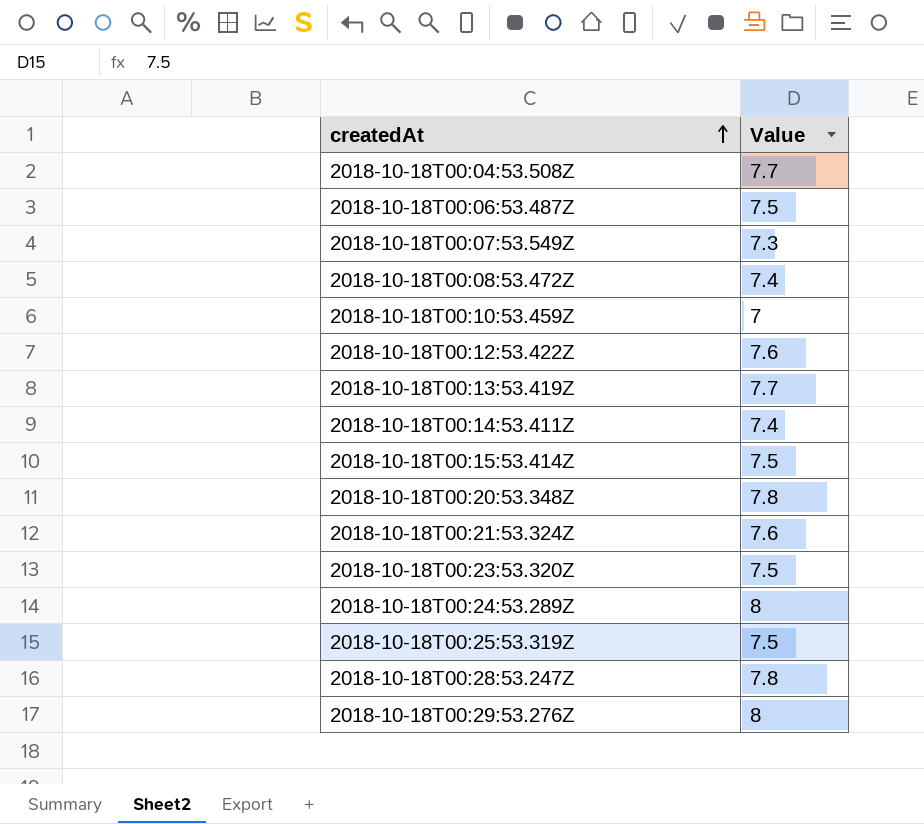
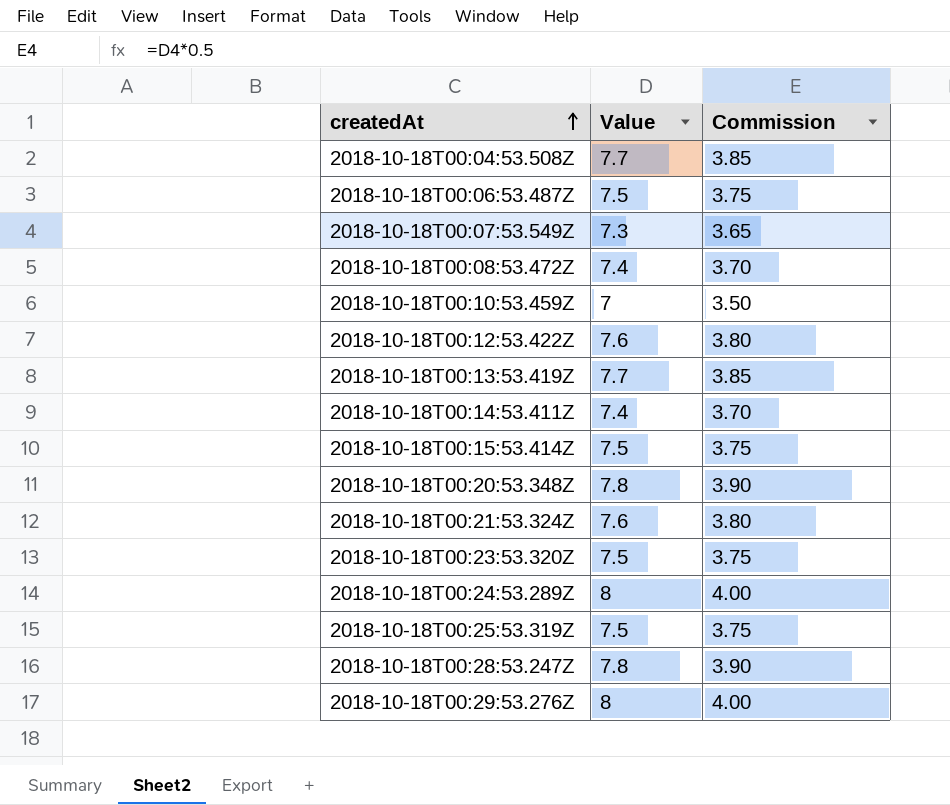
column Commission | formula: none -> [Value] * 0.5

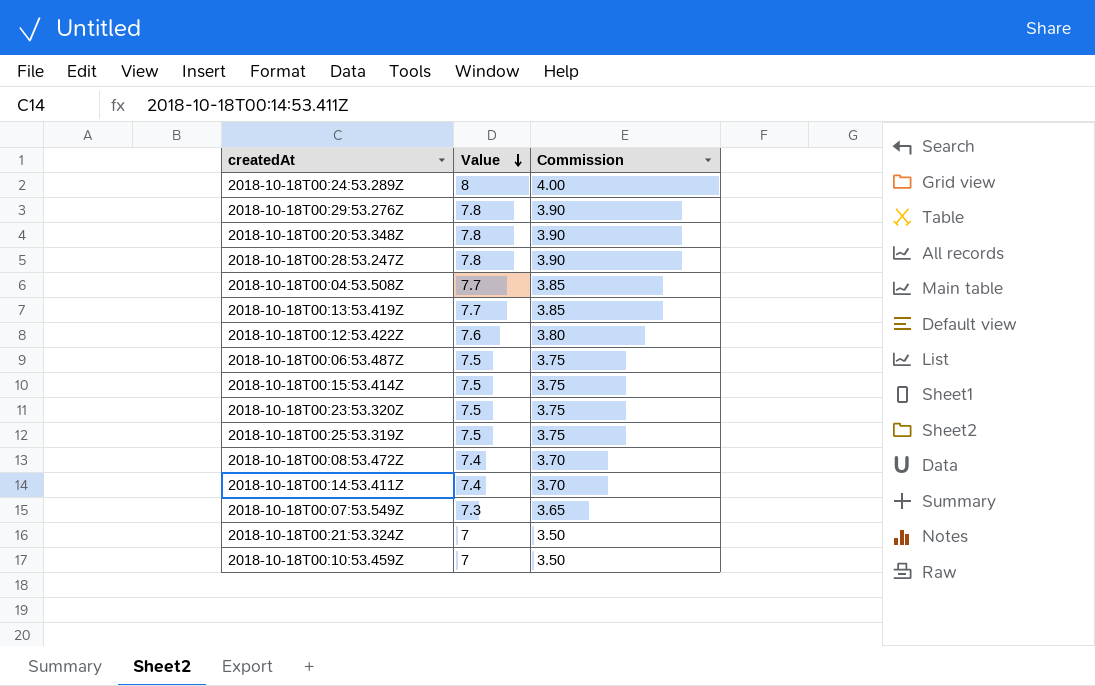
row order: createdAt ascending -> Value descending
2018-10-18T00:29:53.276Z | Value: 8 -> 7.8
2018-10-18T00:29:53.276Z | Commission: 4.00 -> 3.90
2018-10-18T00:21:53.324Z | Value: 7.6 -> 7
2018-10-18T00:21:53.324Z | Commission: 3.80 -> 3.50

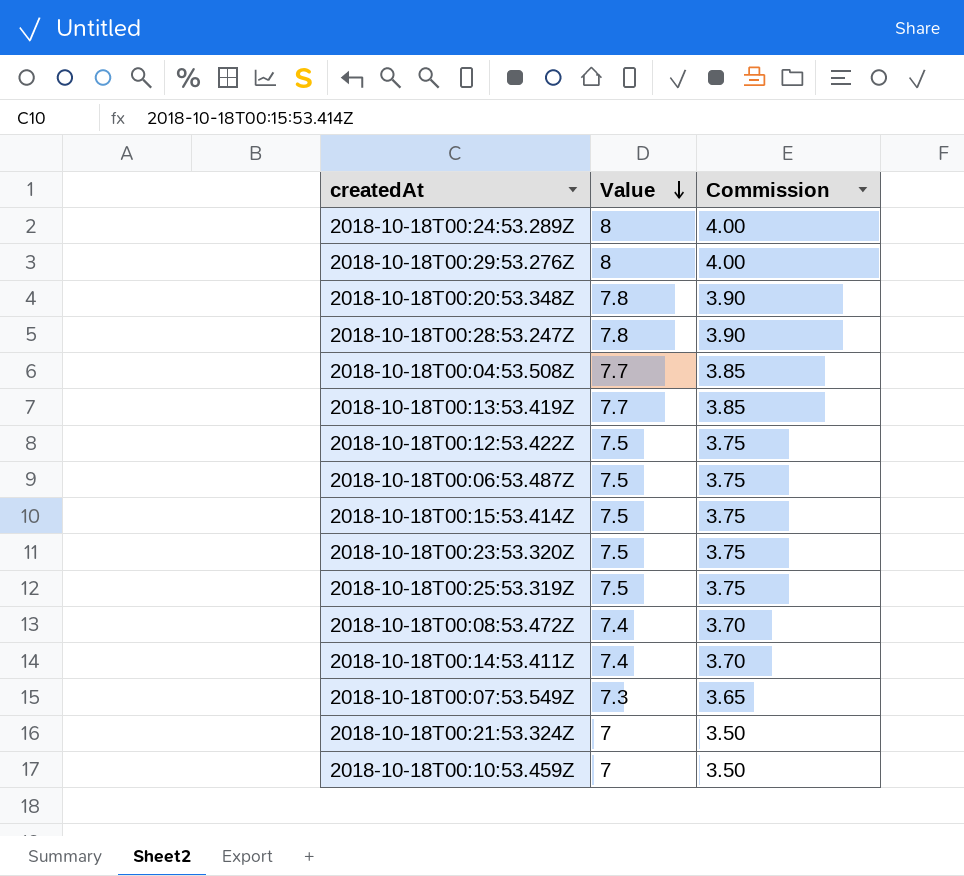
2018-10-18T00:29:53.276Z | Value: 7.8 -> 8
2018-10-18T00:29:53.276Z | Commission: 3.90 -> 4.00
2018-10-18T00:12:53.422Z | Value: 7.6 -> 7.5
2018-10-18T00:12:53.422Z | Commission: 3.80 -> 3.75

